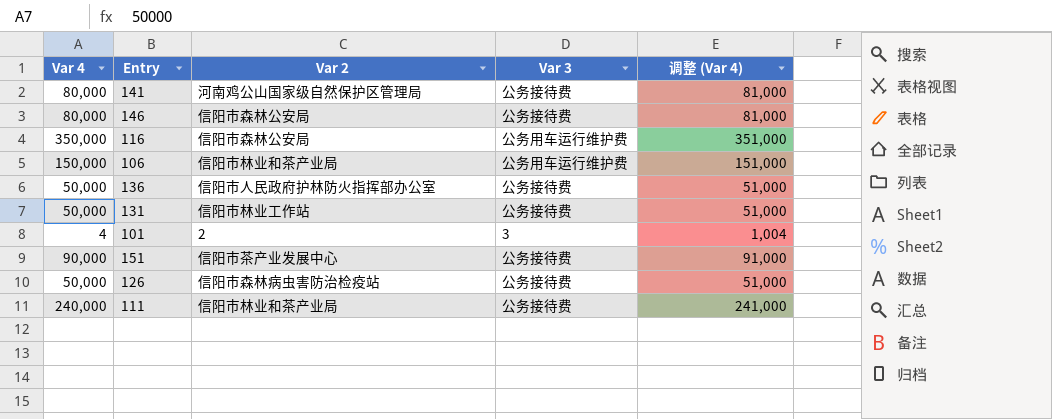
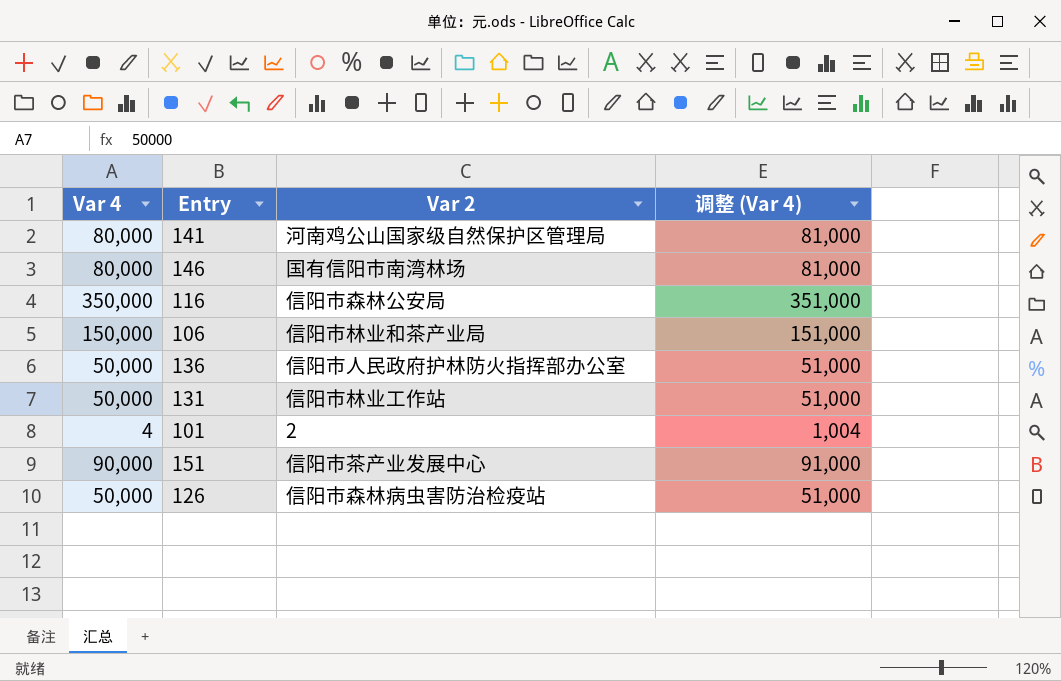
column Var 3 | position: 4 -> none
row 111: 240,000 | 信阳市林业和茶产业局 | 公务接待费 | 241,000 -> none
146 | Var 2: 信阳市森林公安局 -> 国有信阳市南湾林场

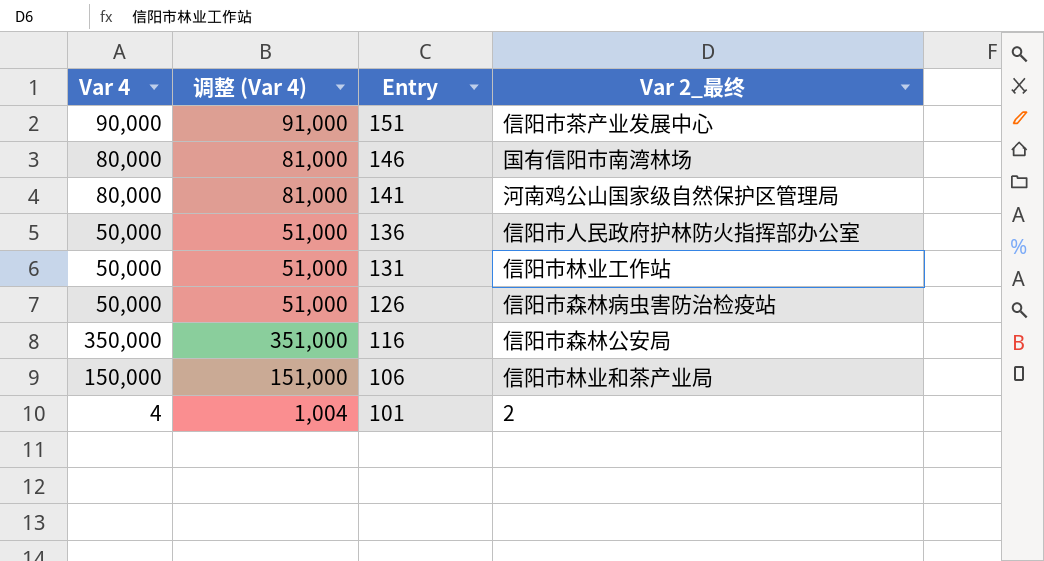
row order: none -> Entry descending
column 调整 (Var 4) | position: 4 -> 2
column name: Var 2 -> Var 2_最终

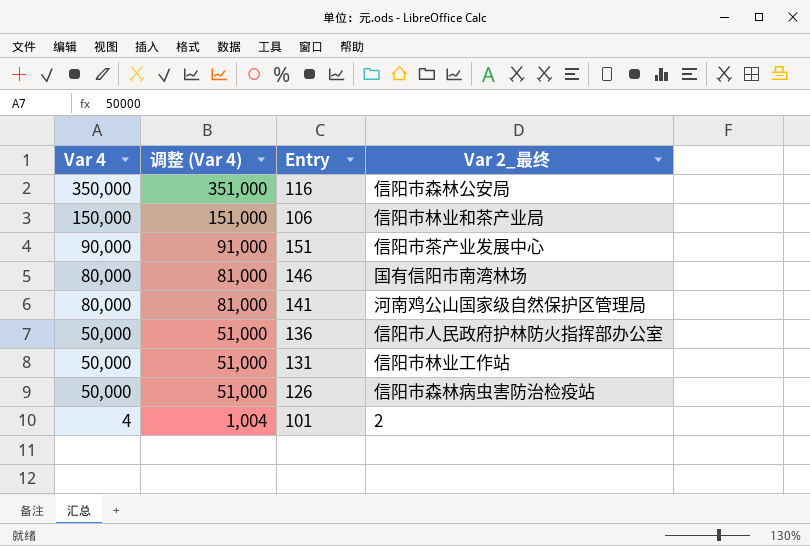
row order: Entry descending -> Var 4 descending

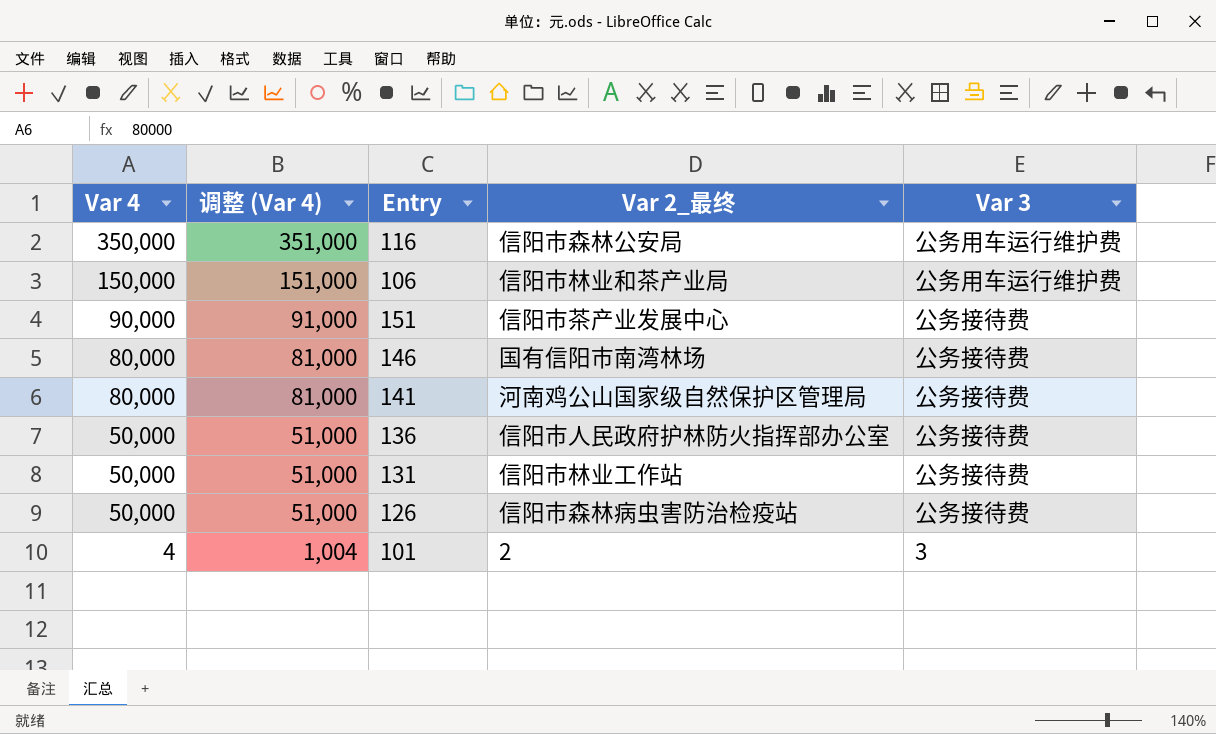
column Var 3 | position: none -> 5

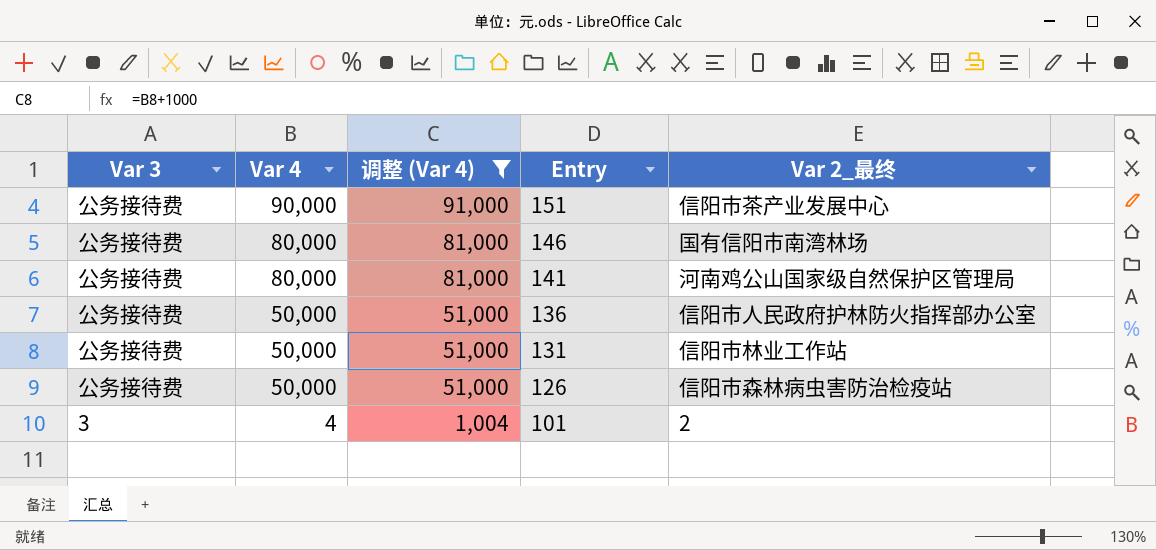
filter: none -> 调整 (Var 4) <= 91,000
column Var 3 | position: 5 -> 1

